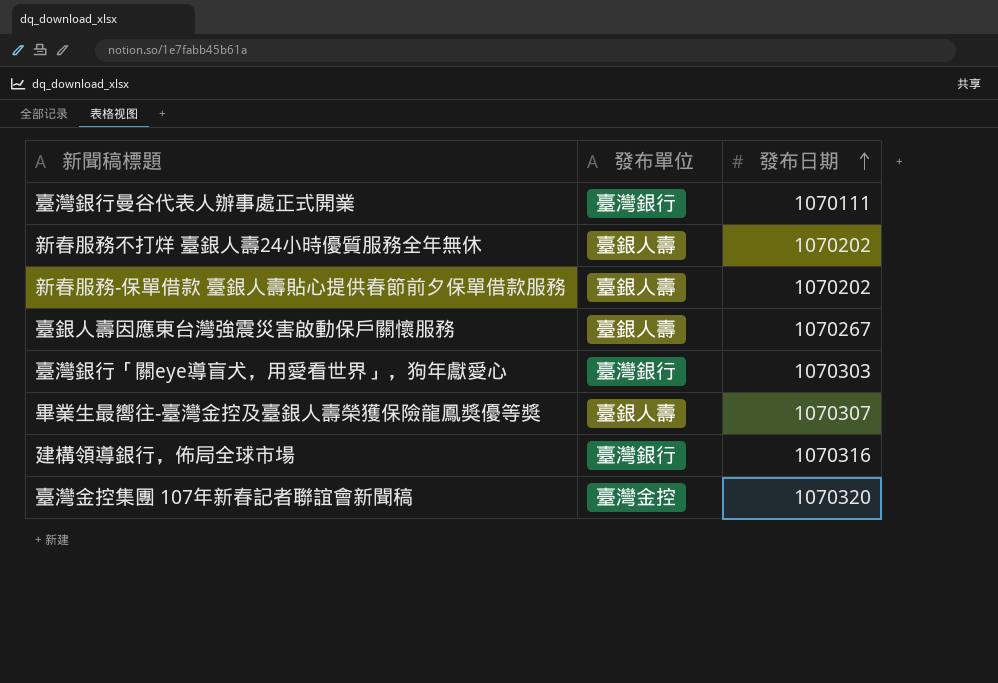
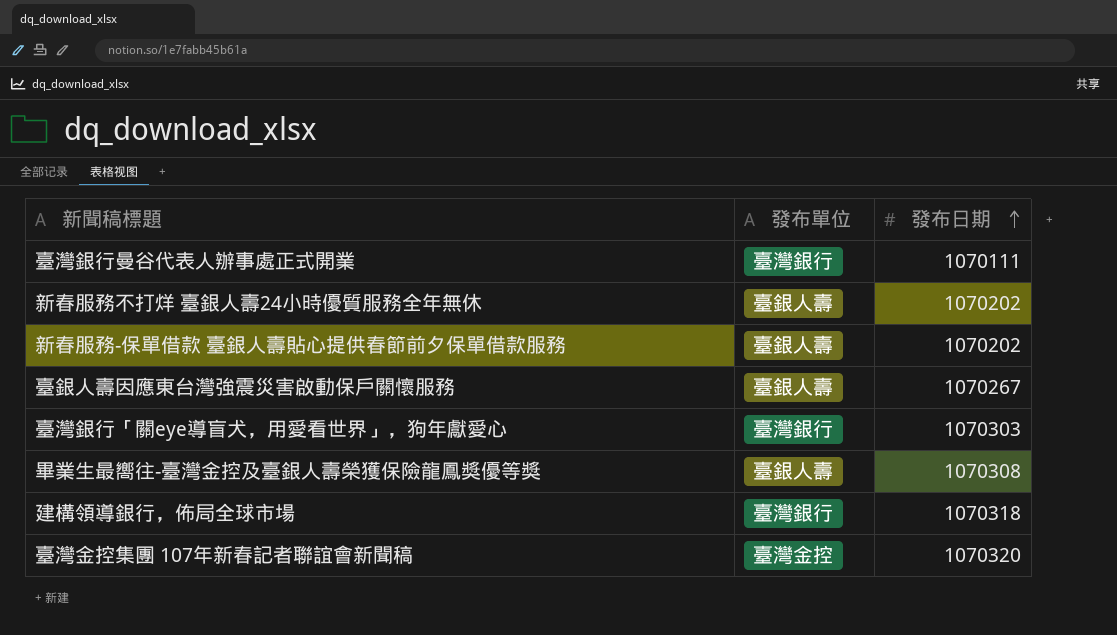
畢業生最嚮往-臺灣金控及臺銀人壽榮獲保險龍鳳獎優等獎 | 發布日期: 1070307 -> 1070308
建構領導銀行，佈局全球市場 | 發布日期: 1070316 -> 1070318

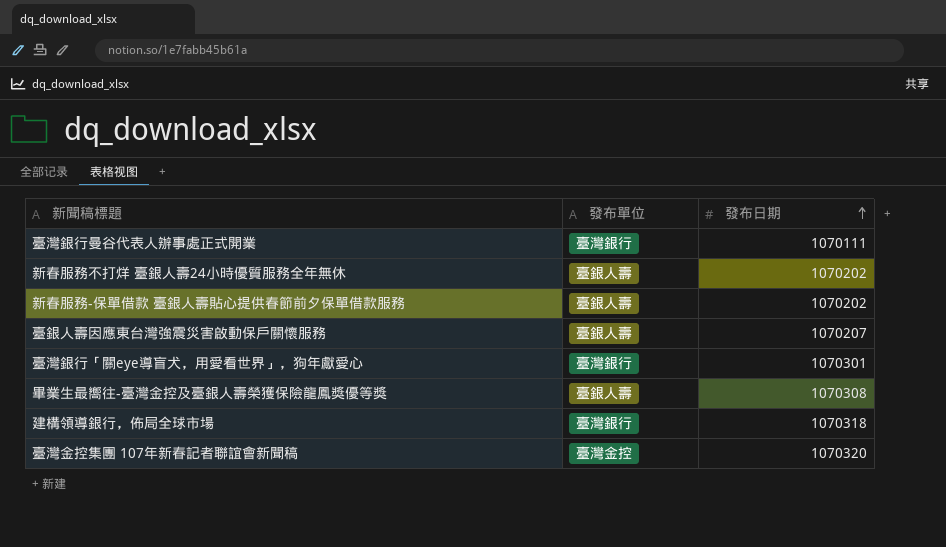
臺銀人壽因應東台灣強震災害啟動保戶關懷服務 | 發布日期: 1070267 -> 1070207
臺灣銀行「關eye導盲犬，用愛看世界」，狗年獻愛心 | 發布日期: 1070303 -> 1070301

